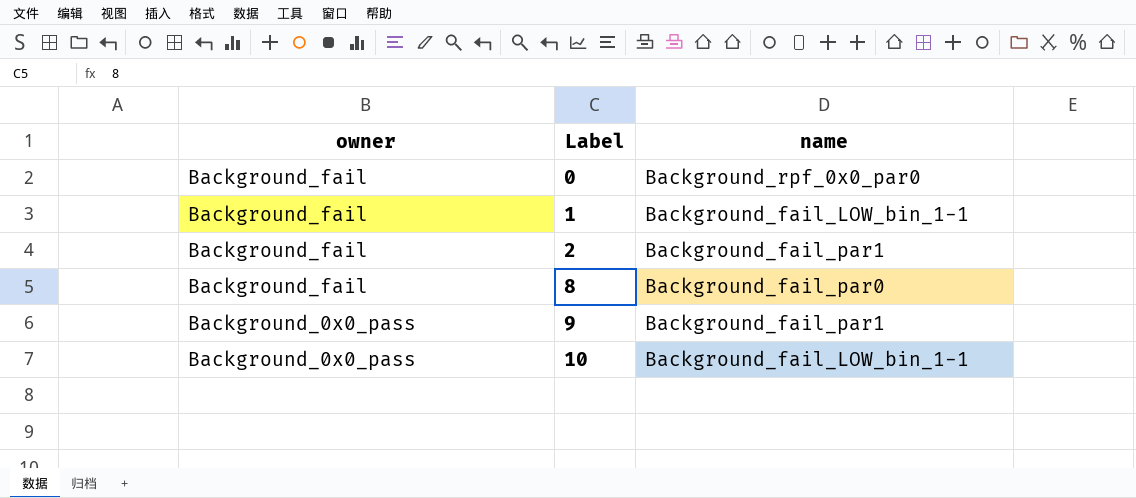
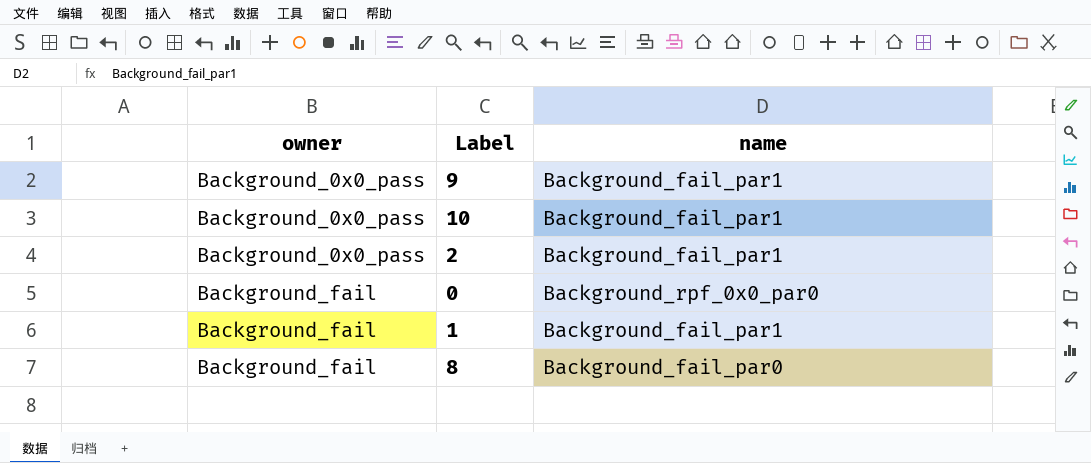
row order: owner descending -> owner ascending
10 | name: Background_fail_LOW_bin_1-1 -> Background_fail_par1
2 | owner: Background_fail -> Background_0x0_pass
1 | name: Background_fail_LOW_bin_1-1 -> Background_fail_par1

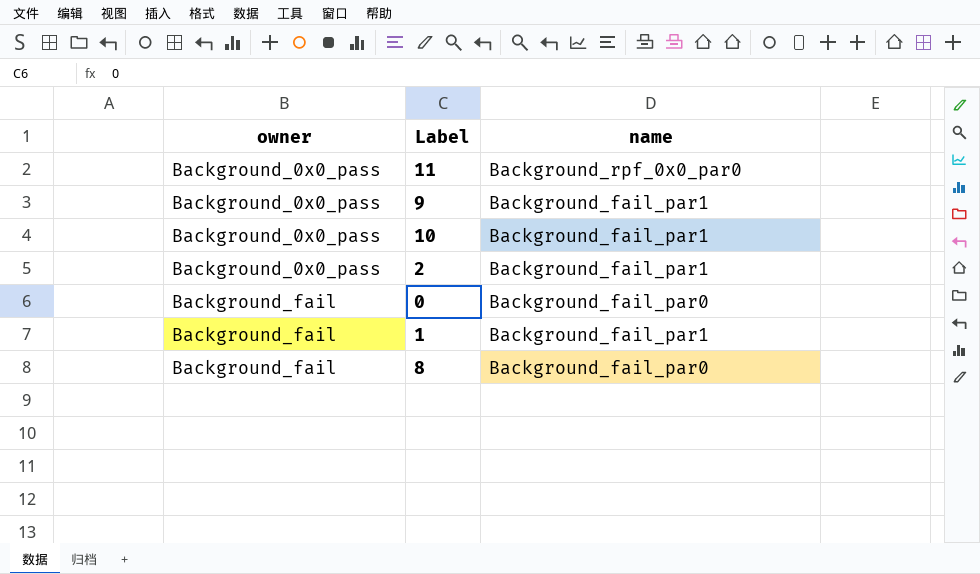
row 11: none -> Background_0x0_pass | Background_rpf_0x0_par0
0 | name: Background_rpf_0x0_par0 -> Background_fail_par0

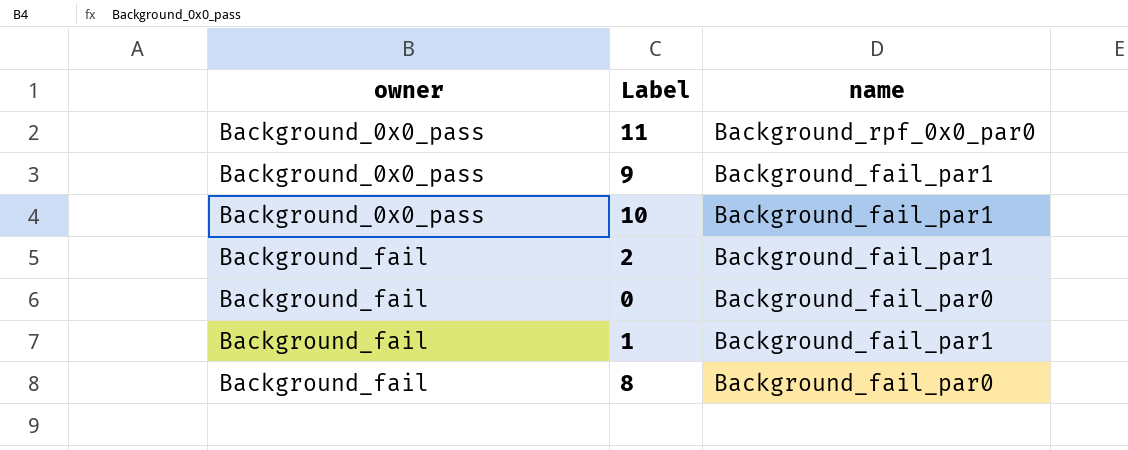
2 | owner: Background_0x0_pass -> Background_fail

